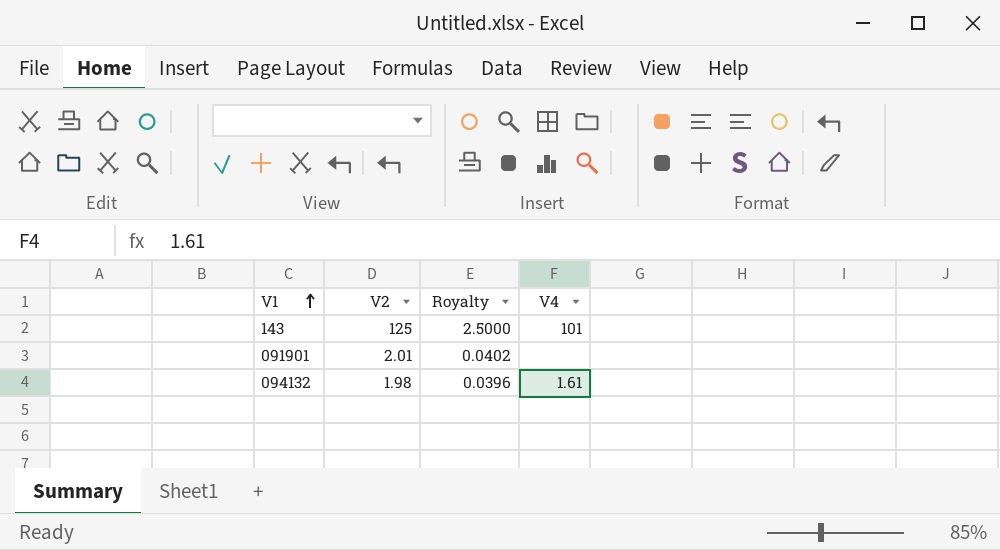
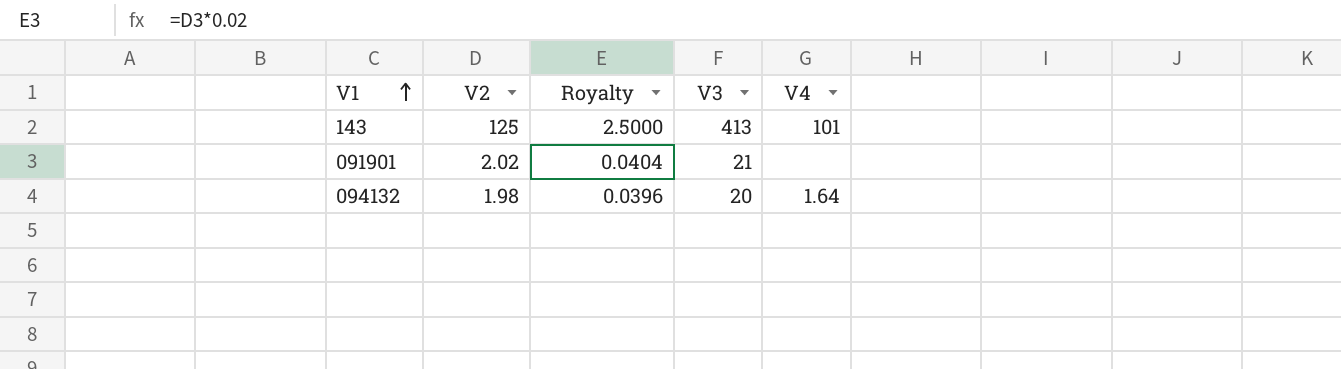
column V3 | position: none -> 4
091901 | V2: 2.01 -> 2.02
091901 | Royalty: 0.0402 -> 0.0404
094132 | V4: 1.61 -> 1.64

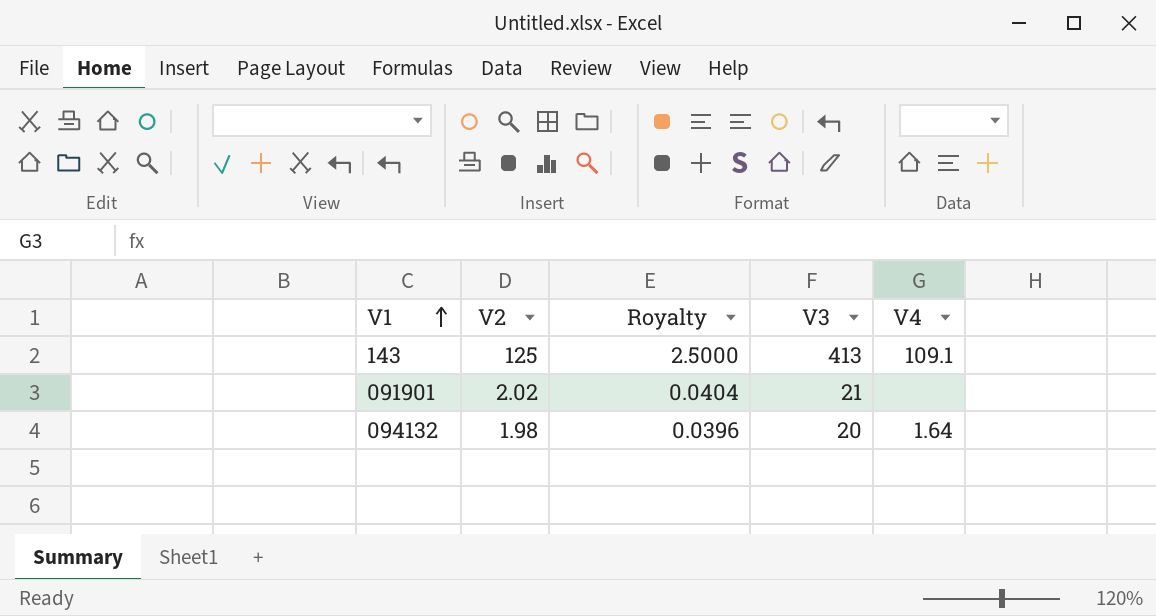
143 | V4: 101 -> 109.1

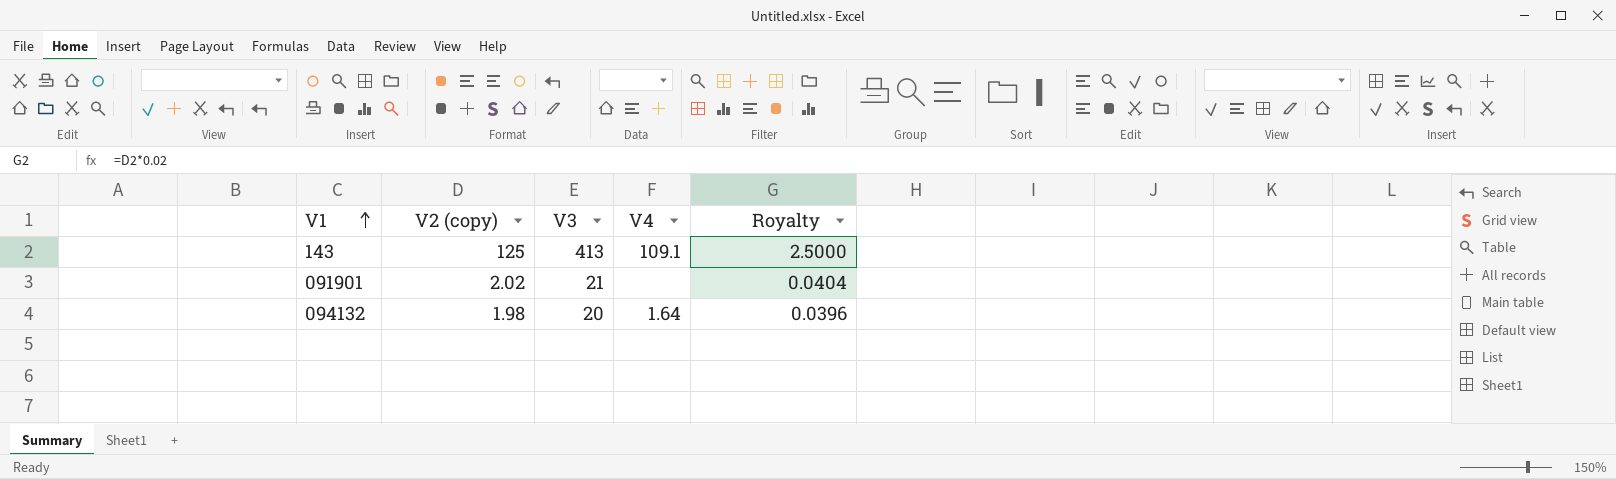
column name: V2 -> V2 (copy)
column Royalty | position: 3 -> 5

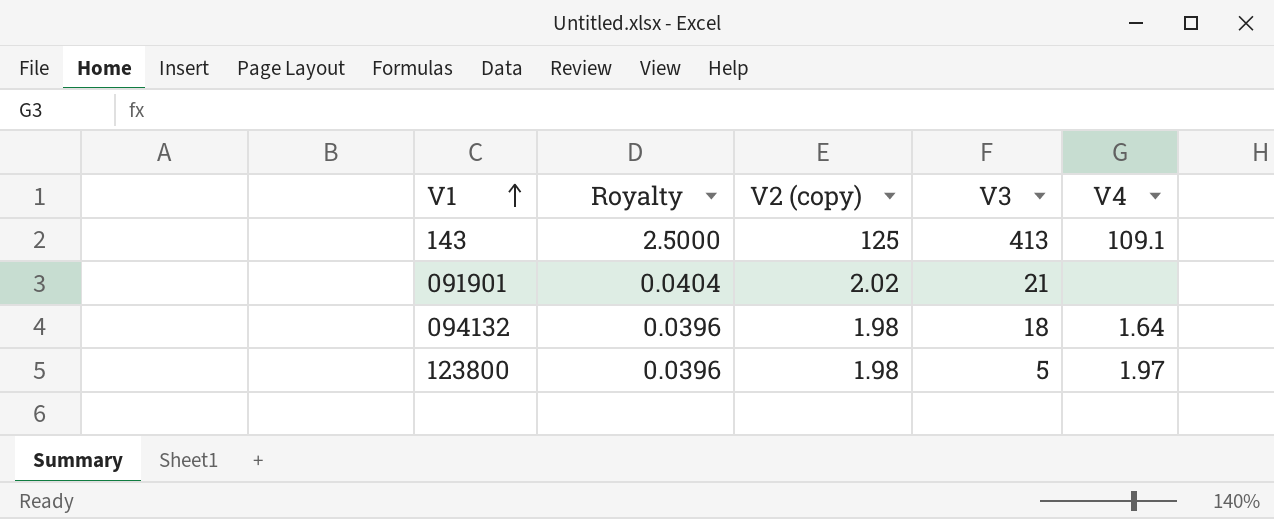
column Royalty | position: 5 -> 2
094132 | V3: 20 -> 18
row 123800: none -> 0.0396 | 1.98 | 5 | 1.97

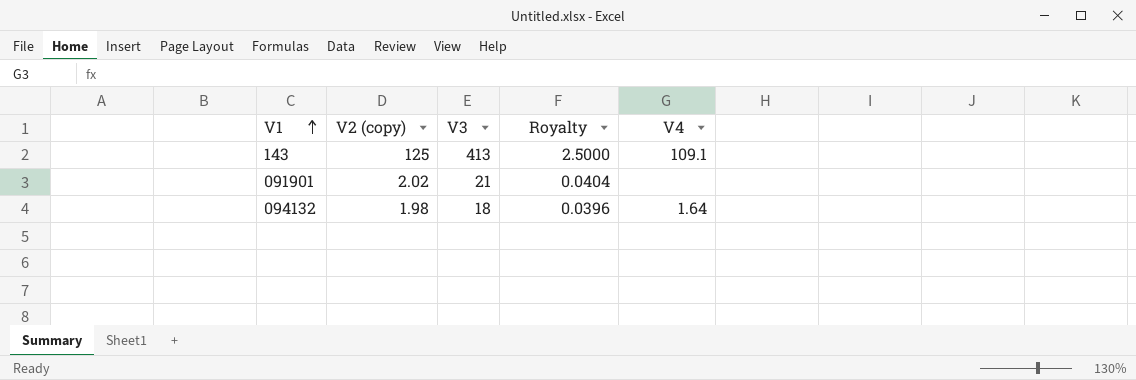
column Royalty | position: 2 -> 4
row 123800: 0.0396 | 1.98 | 5 | 1.97 -> none

